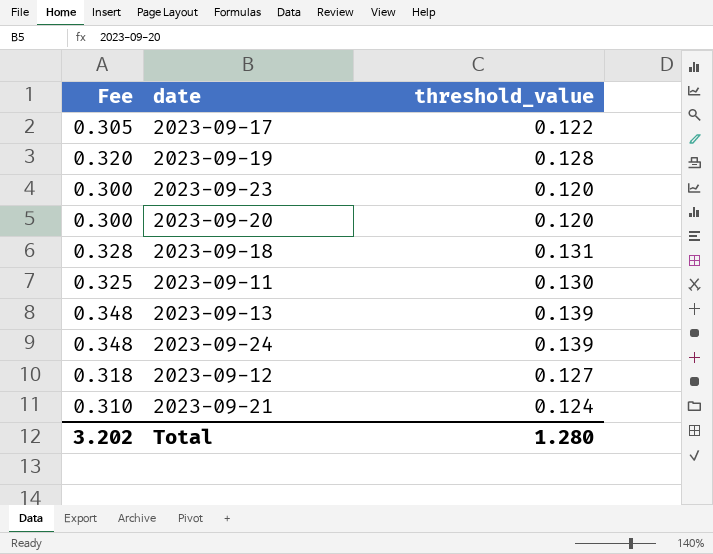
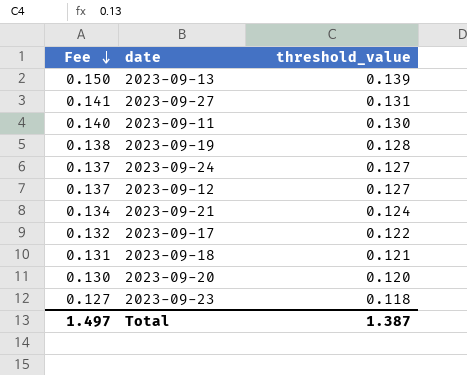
row order: none -> Fee descending
column Fee | formula: [threshold_value] * 2.5 -> [threshold_value] * 1.08
row 2023-09-27: none -> 0.141 | 0.131
2023-09-24 | threshold_value: 0.139 -> 0.127
2023-09-18 | threshold_value: 0.131 -> 0.121
2023-09-23 | threshold_value: 0.120 -> 0.118
Total | Fee: 3.202 -> 1.497
Total | threshold_value: 1.280 -> 1.387

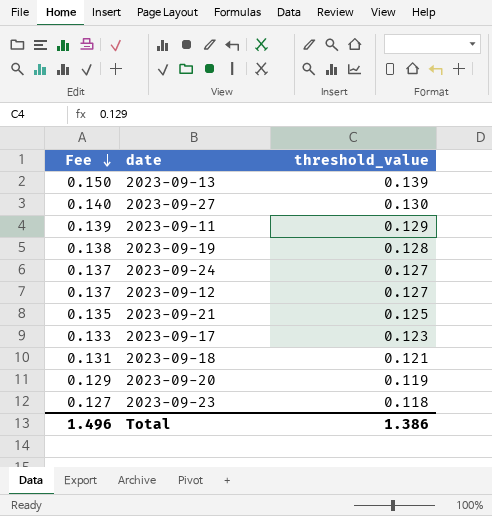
2023-09-27 | Fee: 0.141 -> 0.140
2023-09-27 | threshold_value: 0.131 -> 0.130
2023-09-11 | Fee: 0.140 -> 0.139
2023-09-11 | threshold_value: 0.130 -> 0.129
2023-09-21 | Fee: 0.134 -> 0.135
2023-09-21 | threshold_value: 0.124 -> 0.125
2023-09-17 | Fee: 0.132 -> 0.133
2023-09-17 | threshold_value: 0.122 -> 0.123
2023-09-20 | Fee: 0.130 -> 0.129
2023-09-20 | threshold_value: 0.120 -> 0.119
Total | Fee: 1.497 -> 1.496
Total | threshold_value: 1.387 -> 1.386

